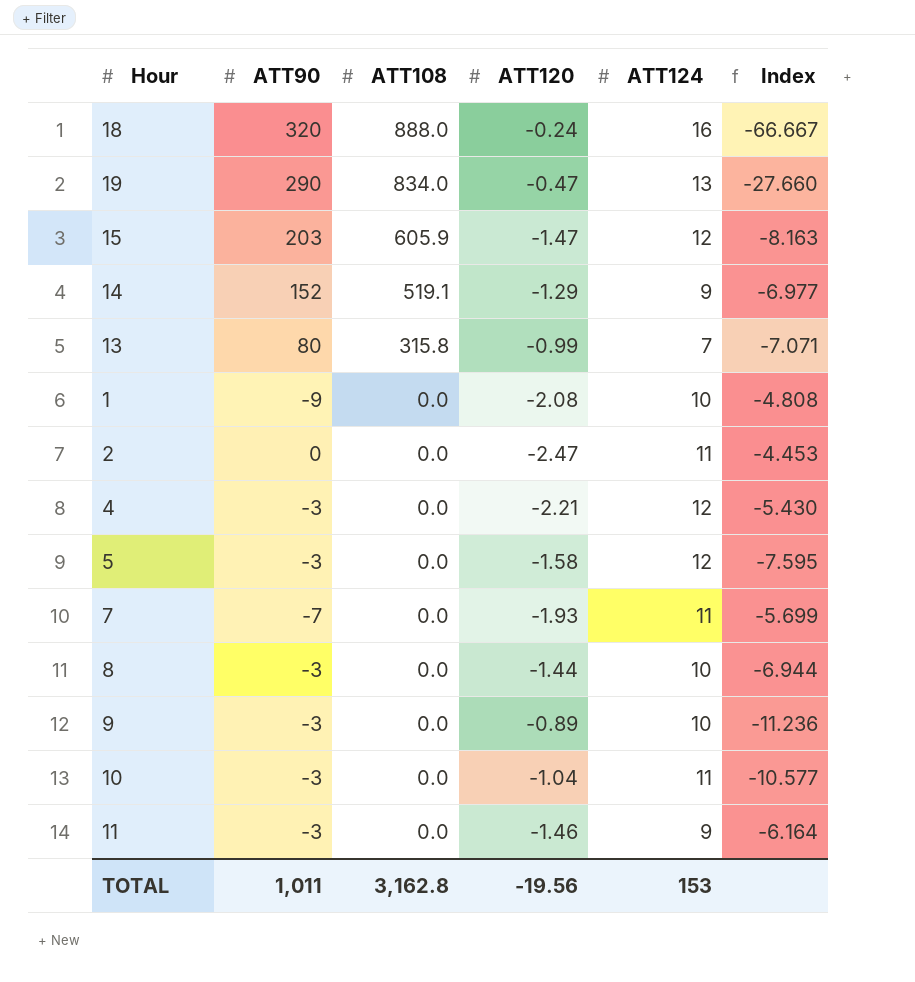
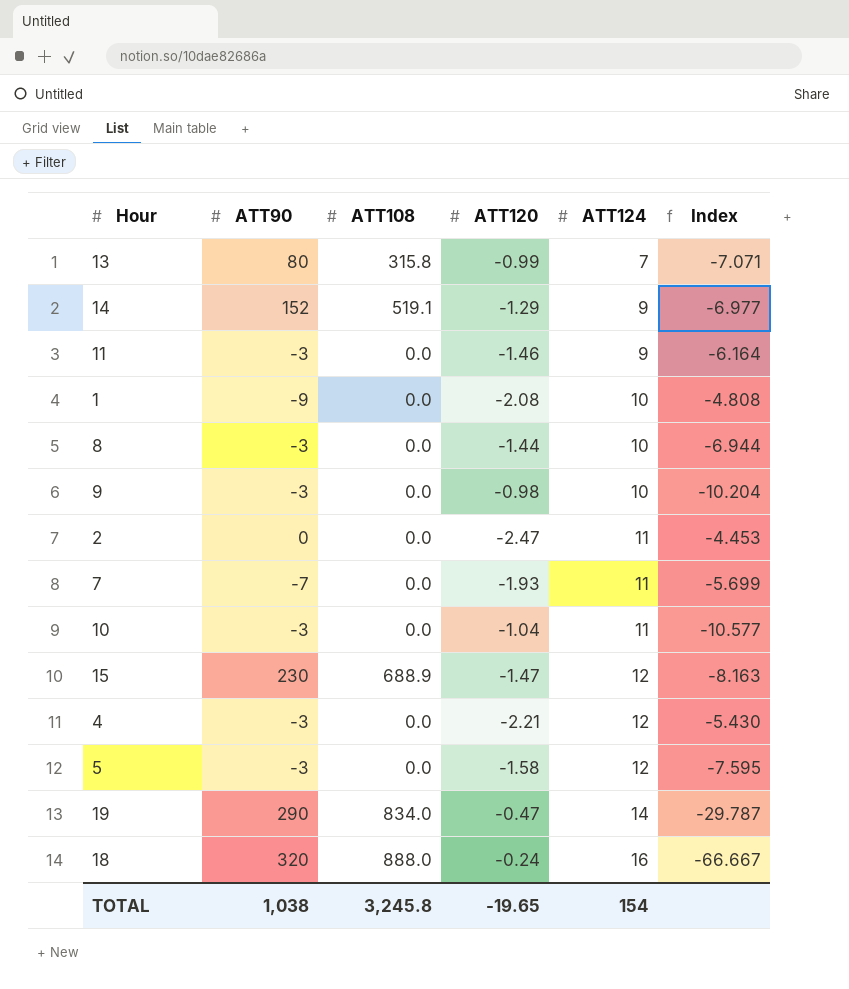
row order: ATT108 descending -> ATT124 ascending
9 | ATT120: -0.89 -> -0.98
9 | Index: -11.236 -> -10.204
15 | ATT90: 203 -> 230
15 | ATT108: 605.9 -> 688.9
19 | ATT124: 13 -> 14
19 | Index: -27.660 -> -29.787
TOTAL | ATT90: 1,011 -> 1,038
TOTAL | ATT108: 3,162.8 -> 3,245.8
TOTAL | ATT120: -19.56 -> -19.65
TOTAL | ATT124: 153 -> 154

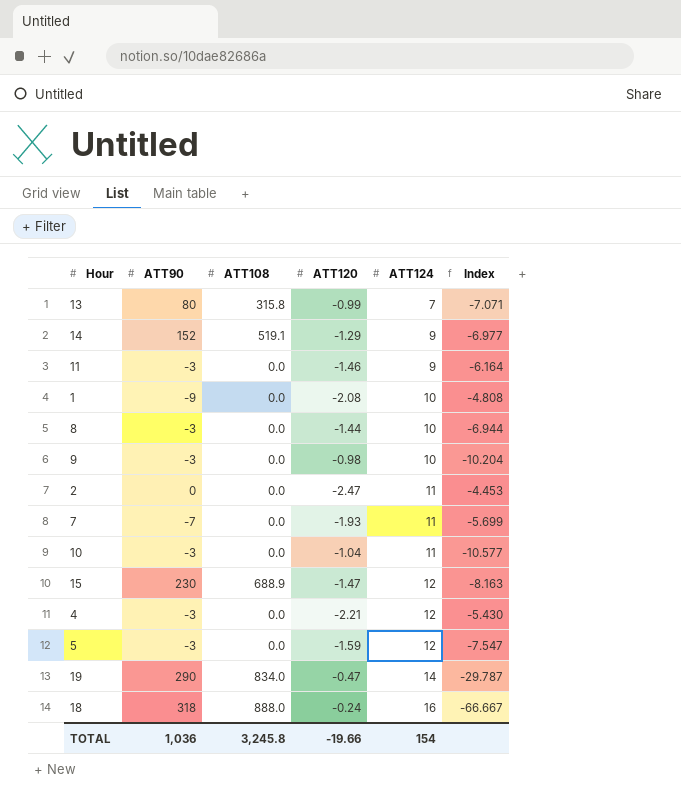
5 | ATT120: -1.58 -> -1.59
5 | Index: -7.595 -> -7.547
18 | ATT90: 320 -> 318
TOTAL | ATT90: 1,038 -> 1,036
TOTAL | ATT120: -19.65 -> -19.66

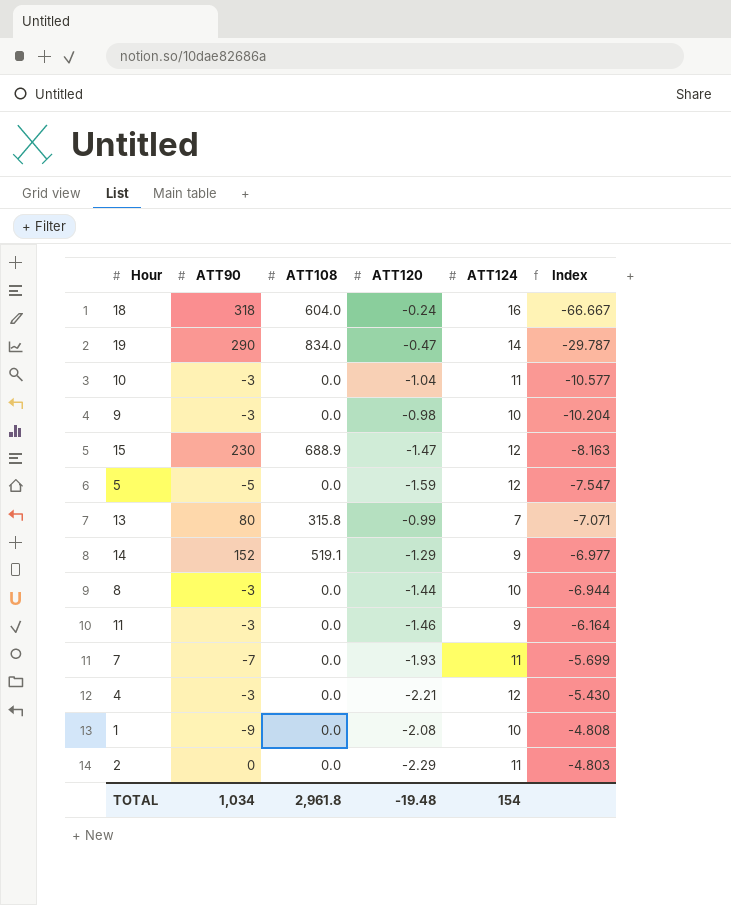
row order: ATT124 ascending -> Index ascending
18 | ATT108: 888.0 -> 604.0
5 | ATT90: -3 -> -5
2 | ATT120: -2.47 -> -2.29
2 | Index: -4.453 -> -4.803
TOTAL | ATT90: 1,036 -> 1,034
TOTAL | ATT108: 3,245.8 -> 2,961.8
TOTAL | ATT120: -19.66 -> -19.48

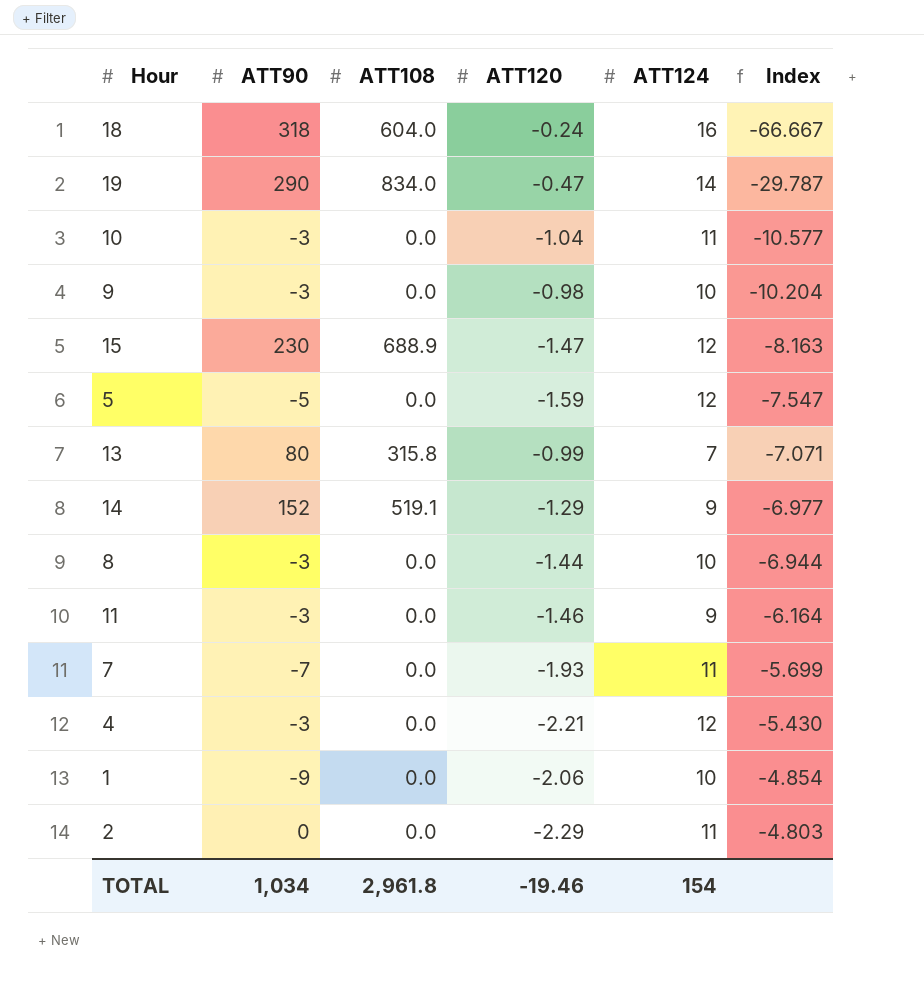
1 | ATT120: -2.08 -> -2.06
1 | Index: -4.808 -> -4.854
TOTAL | ATT120: -19.48 -> -19.46

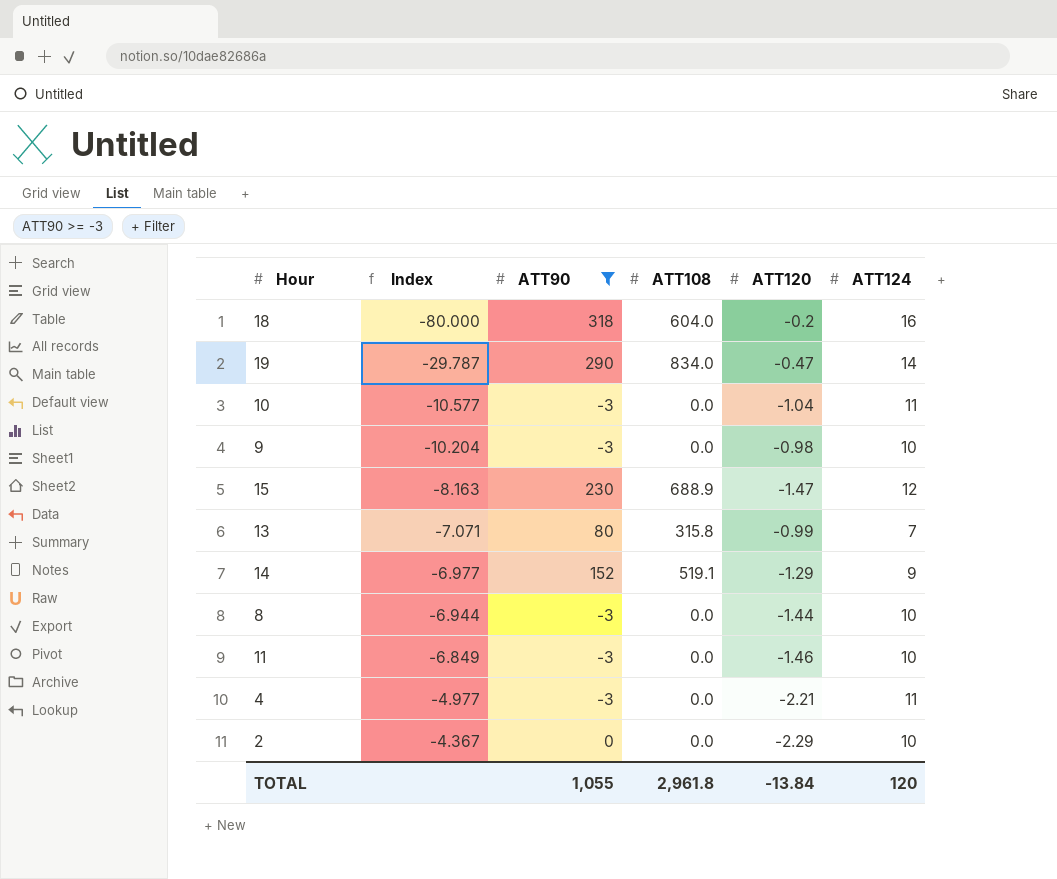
filter: none -> ATT90 >= -3
column Index | position: 6 -> 2
18 | Index: -66.667 -> -80.000
18 | ATT120: -0.24 -> -0.2
11 | Index: -6.164 -> -6.849
11 | ATT124: 9 -> 10
4 | Index: -5.430 -> -4.977
4 | ATT124: 12 -> 11
2 | Index: -4.803 -> -4.367
2 | ATT124: 11 -> 10
TOTAL | ATT90: 1,034 -> 1,055
TOTAL | ATT120: -19.46 -> -13.84
TOTAL | ATT124: 154 -> 120

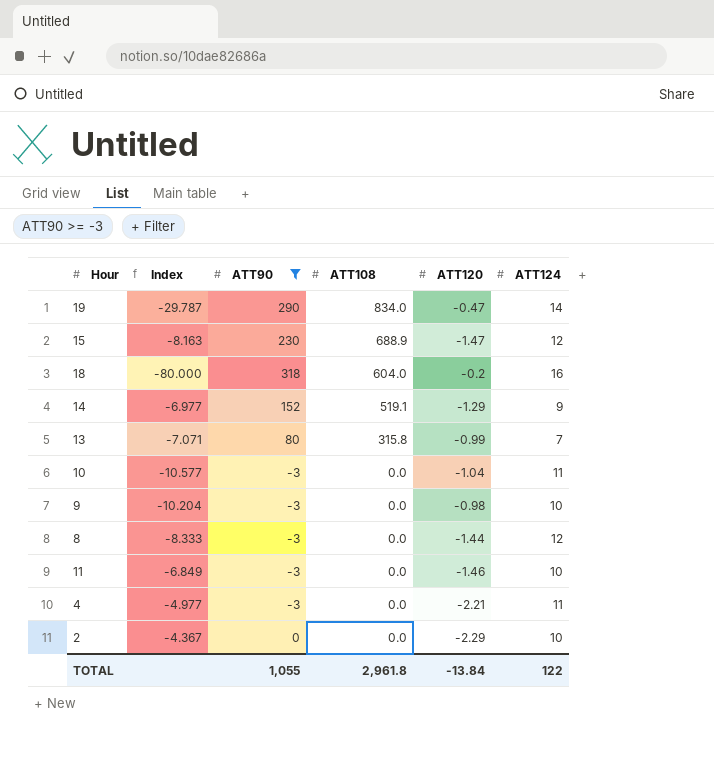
row order: Index ascending -> ATT108 descending
8 | Index: -6.944 -> -8.333
8 | ATT124: 10 -> 12
TOTAL | ATT124: 120 -> 122

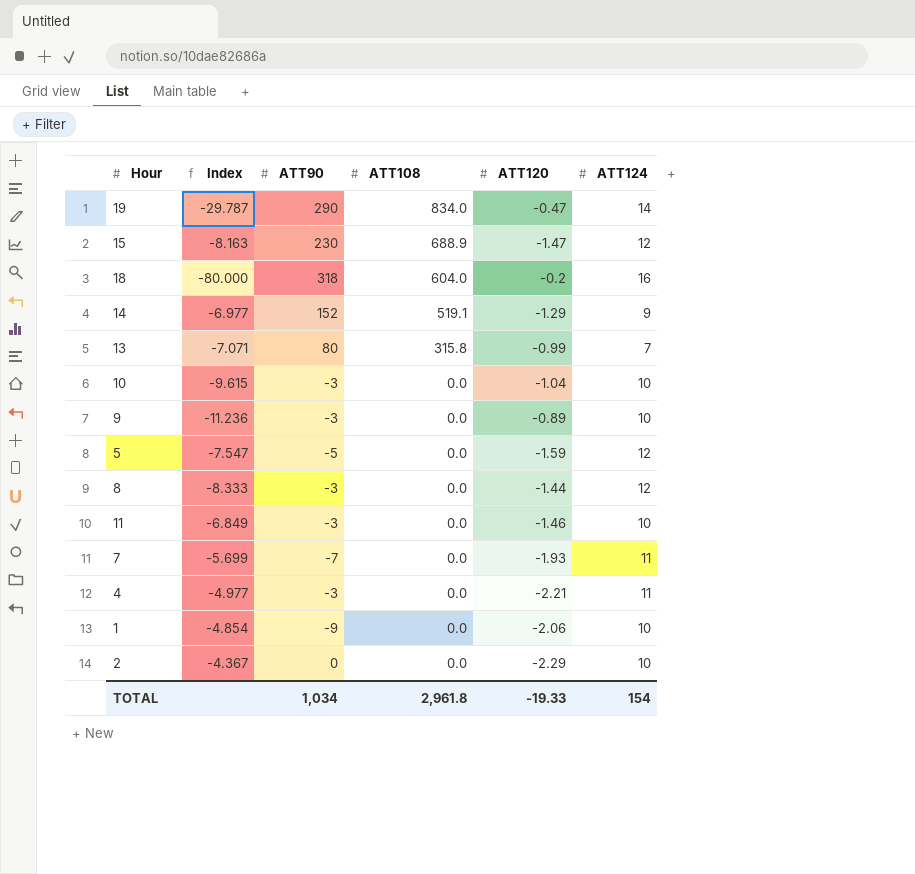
filter: ATT90 >= -3 -> none
10 | Index: -10.577 -> -9.615
10 | ATT124: 11 -> 10
9 | Index: -10.204 -> -11.236
9 | ATT120: -0.98 -> -0.89
TOTAL | ATT90: 1,055 -> 1,034
TOTAL | ATT120: -13.84 -> -19.33
TOTAL | ATT124: 122 -> 154

